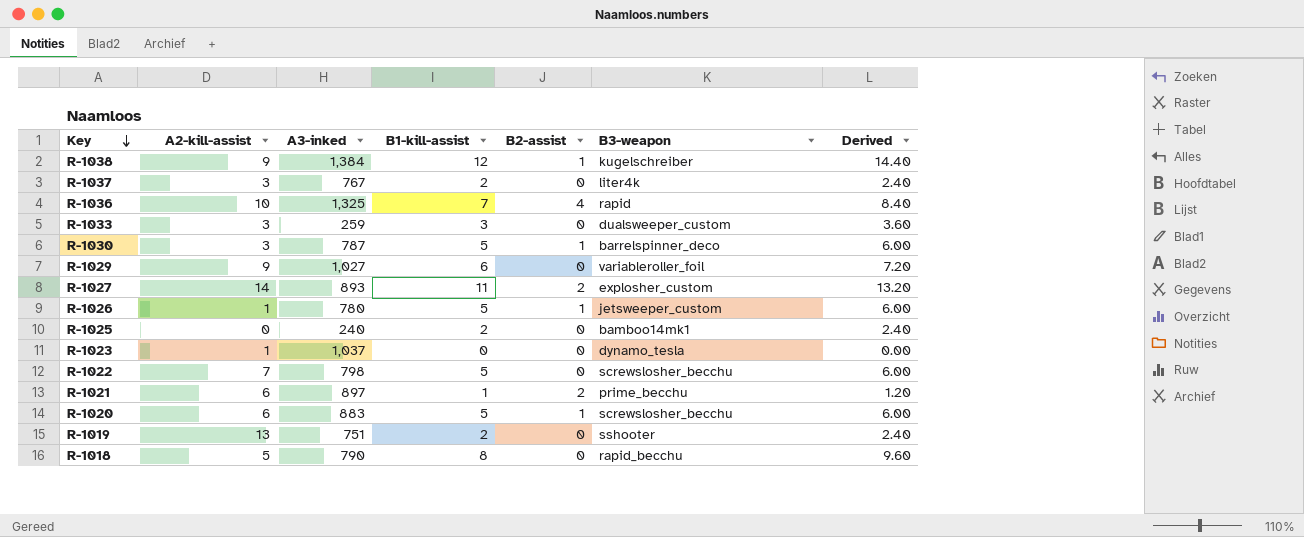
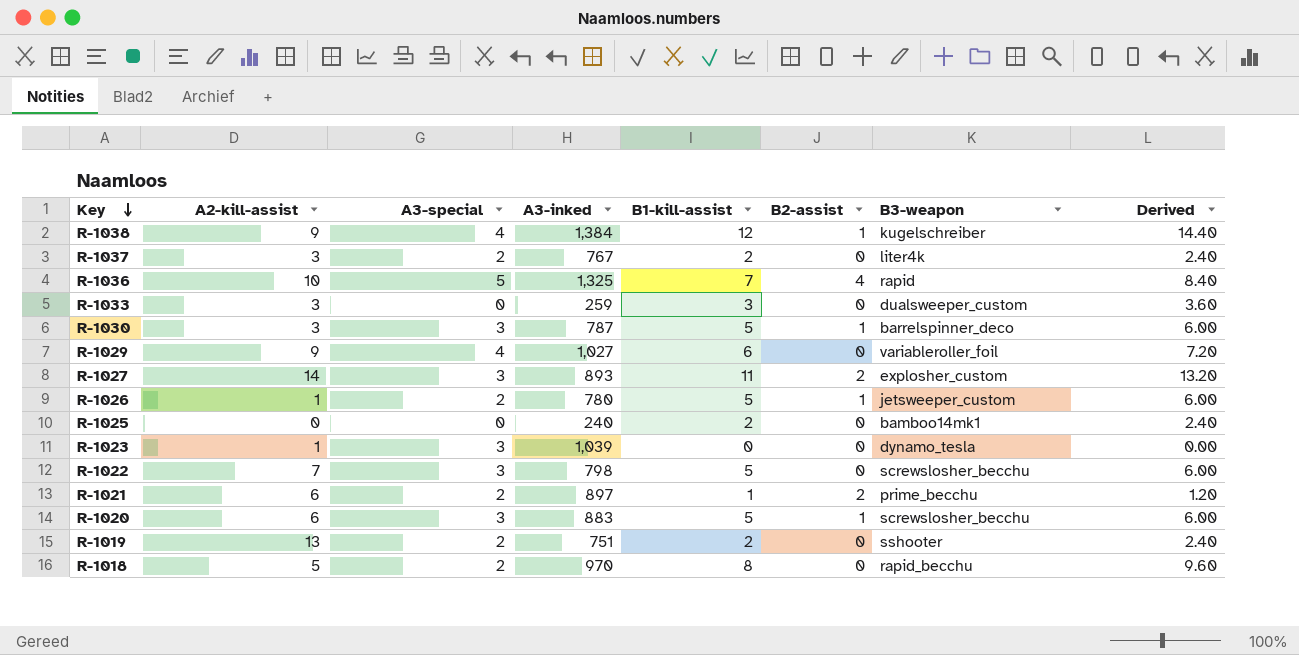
column A3-special | position: none -> 3
R-1023 | A3-inked: 1,037 -> 1,039
R-1018 | A3-inked: 790 -> 970

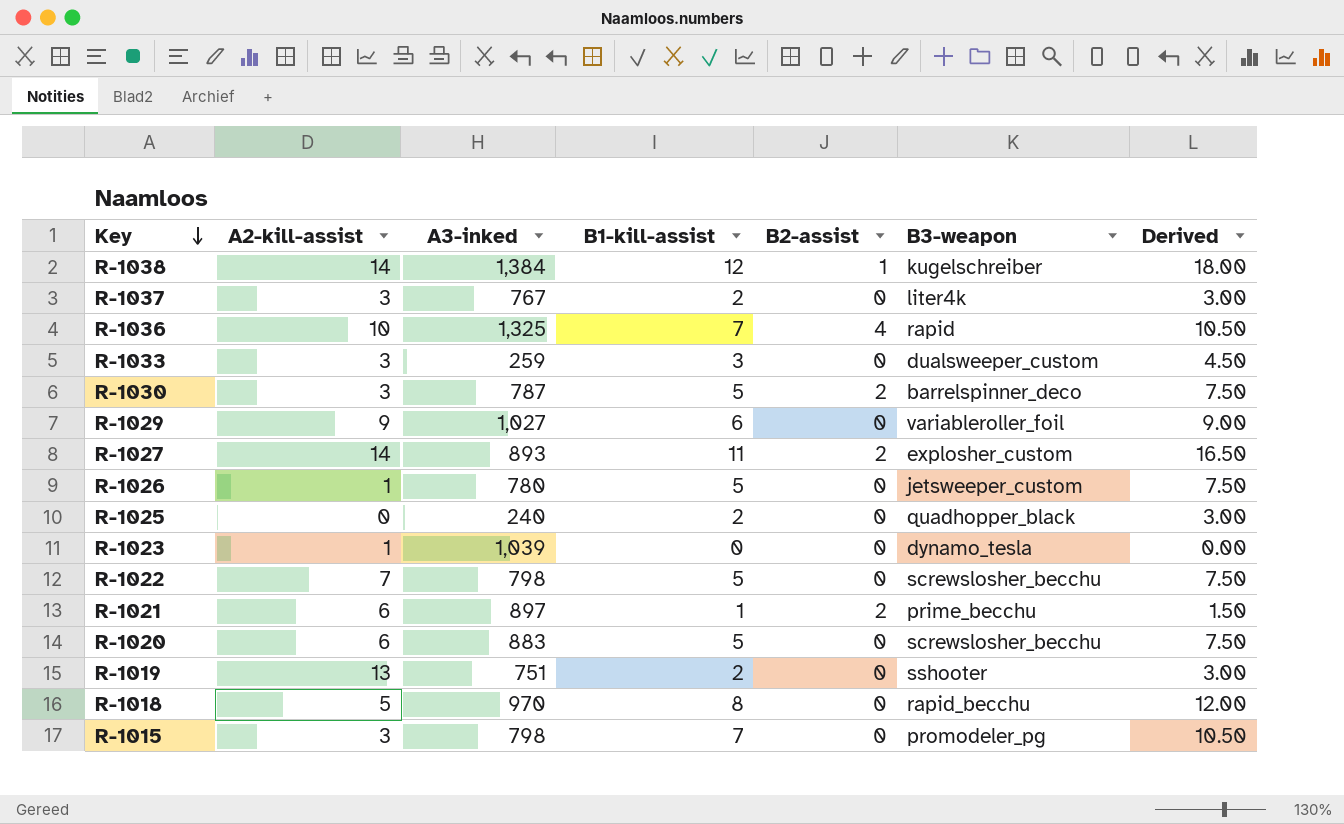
column A3-special | position: 3 -> none
column Derived | formula: [B1-kill-assist] * 1.2 -> [B1-kill-assist] * 1.5
R-1038 | A2-kill-assist: 9 -> 14
R-1030 | B2-assist: 1 -> 2
R-1026 | B2-assist: 1 -> 0
R-1025 | B3-weapon: bamboo14mk1 -> quadhopper_black
R-1020 | B2-assist: 1 -> 0
row R-1015: none -> 3 | 798 | 7 | 0 | promodeler_pg | 10.50

